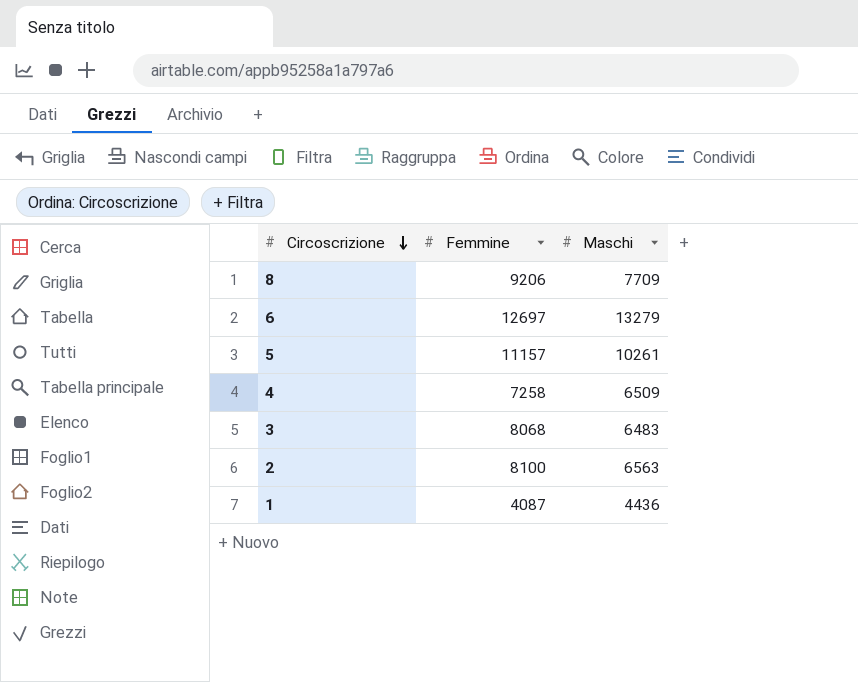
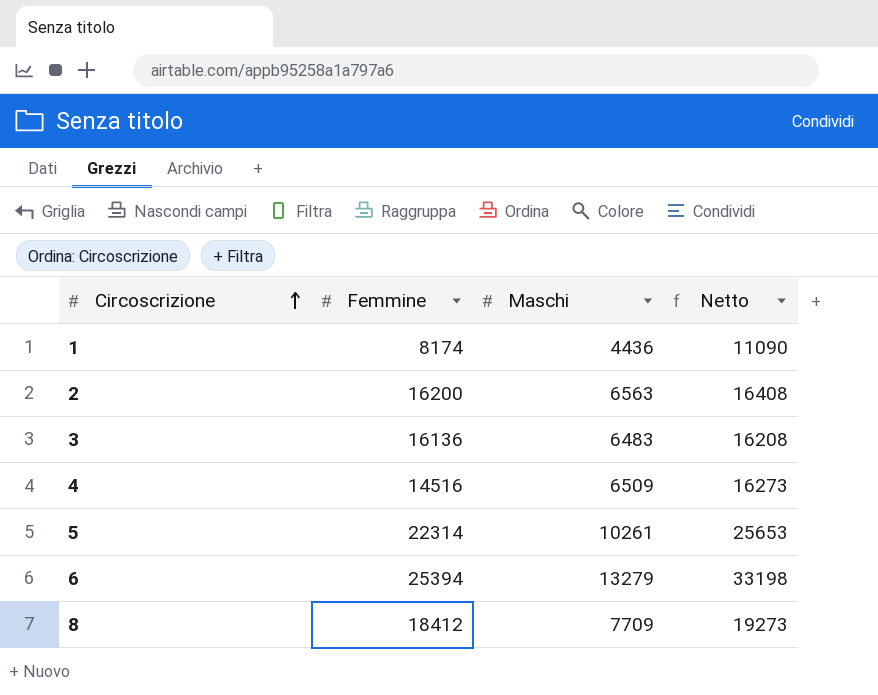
row order: Circoscrizione descending -> Circoscrizione ascending
column Netto | formula: none -> [Maschi] * 2,5
1 | Femmine: 4087 -> 8174
2 | Femmine: 8100 -> 16200
3 | Femmine: 8068 -> 16136
4 | Femmine: 7258 -> 14516
5 | Femmine: 11157 -> 22314
6 | Femmine: 12697 -> 25394
8 | Femmine: 9206 -> 18412

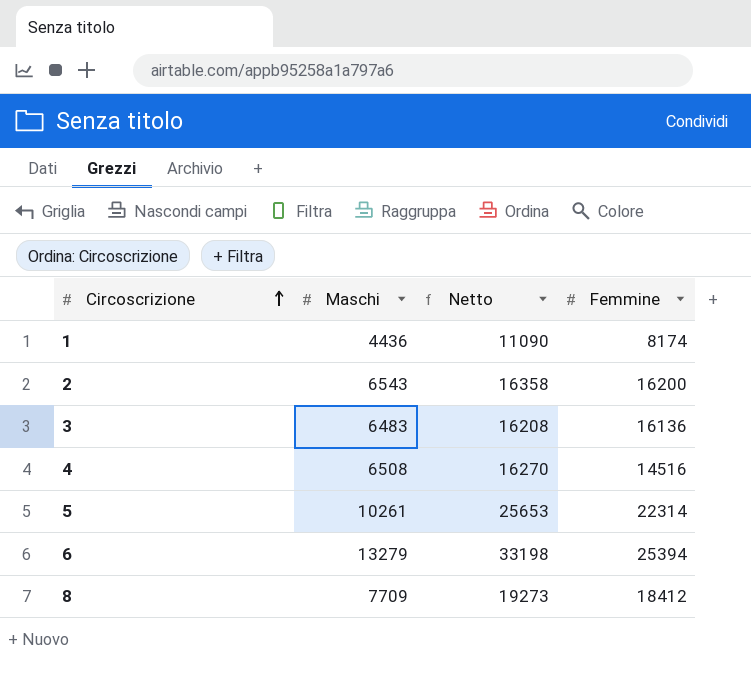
column Femmine | position: 2 -> 4
2 | Maschi: 6563 -> 6543
2 | Netto: 16408 -> 16358
4 | Maschi: 6509 -> 6508
4 | Netto: 16273 -> 16270

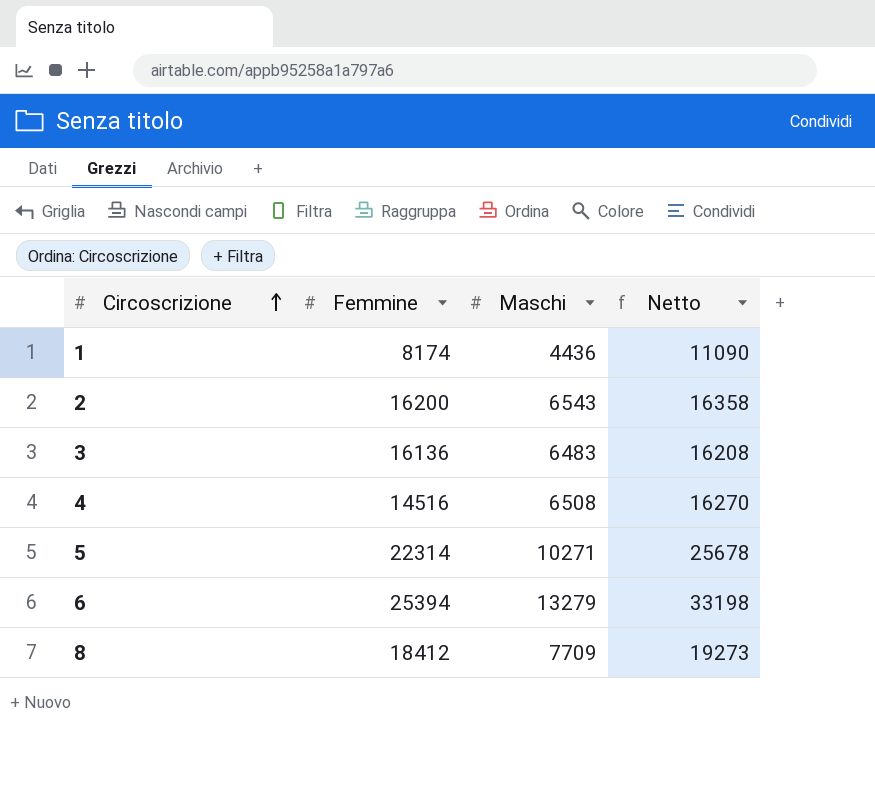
column Femmine | position: 4 -> 2
5 | Maschi: 10261 -> 10271
5 | Netto: 25653 -> 25678

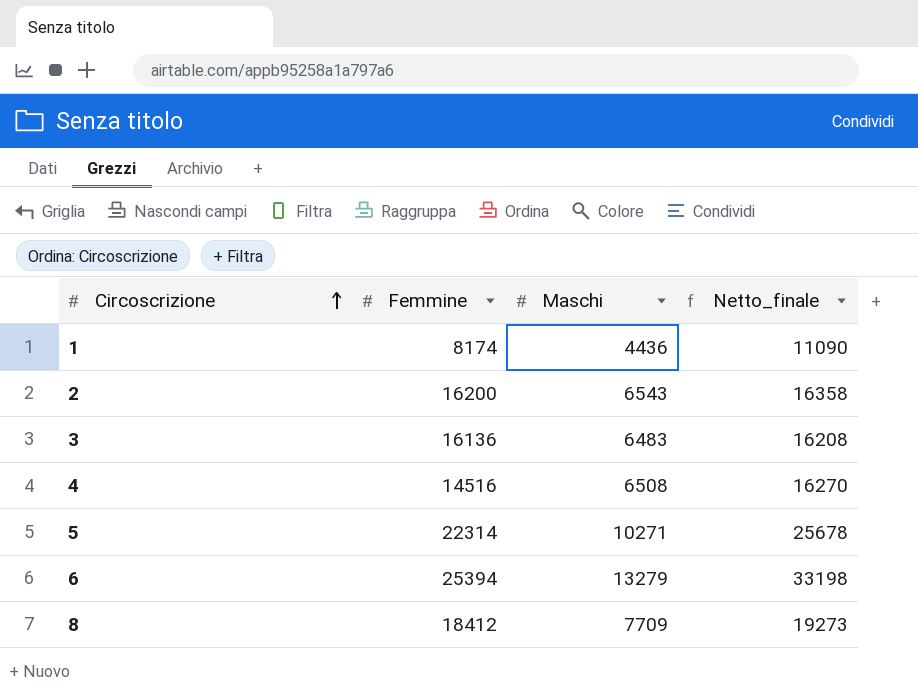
column name: Netto -> Netto_finale

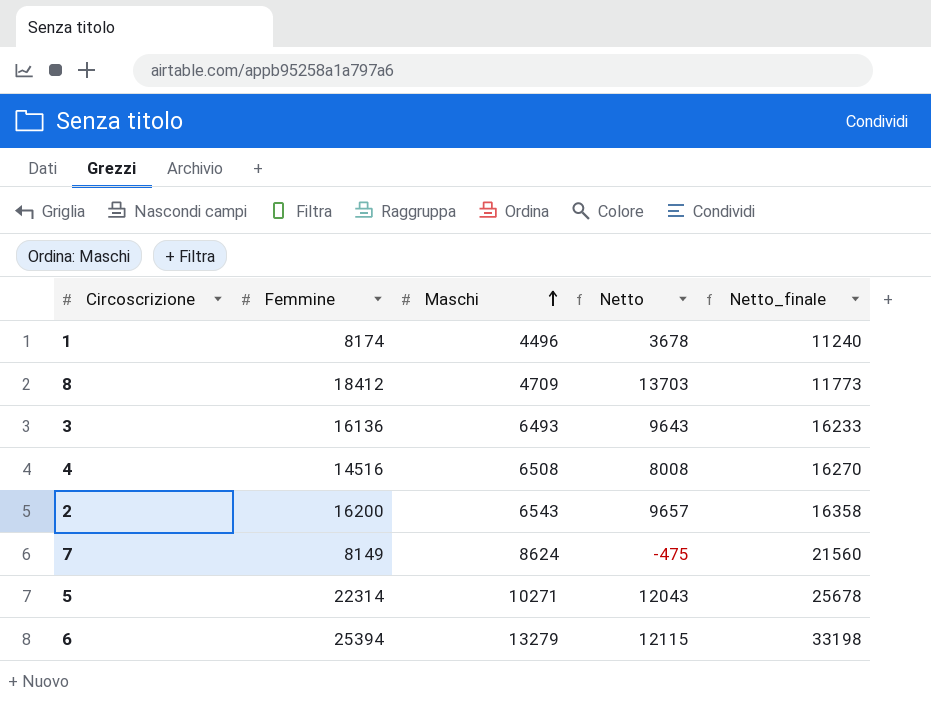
row order: Circoscrizione ascending -> Maschi ascending
column Netto | formula: none -> [Femmine] - [Maschi]
1 | Maschi: 4436 -> 4496
1 | Netto_finale: 11090 -> 11240
8 | Maschi: 7709 -> 4709
8 | Netto_finale: 19273 -> 11773
3 | Maschi: 6483 -> 6493
3 | Netto_finale: 16208 -> 16233
row 7: none -> 8149 | 8624 | -475 | 21560

